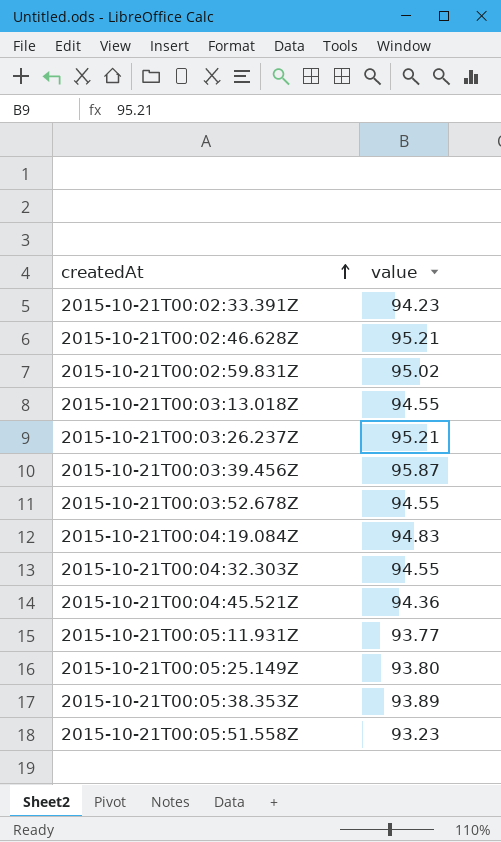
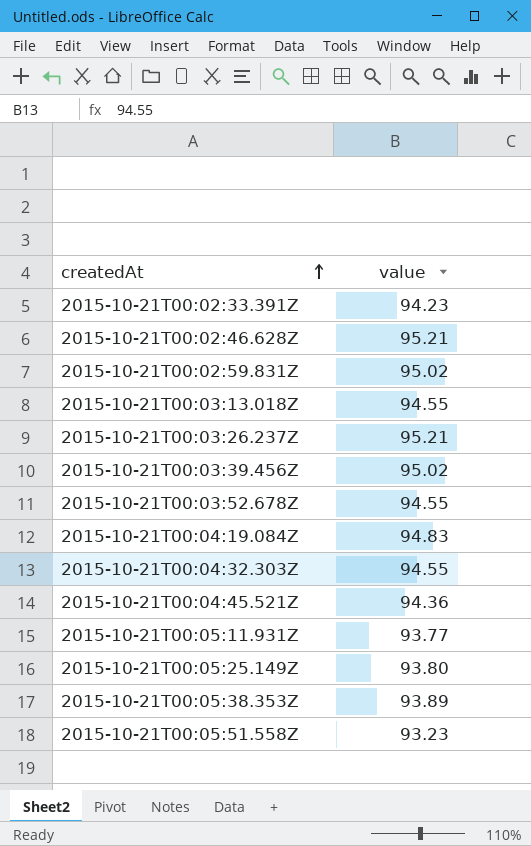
2015-10-21T00:03:39.456Z | value: 95.87 -> 95.02

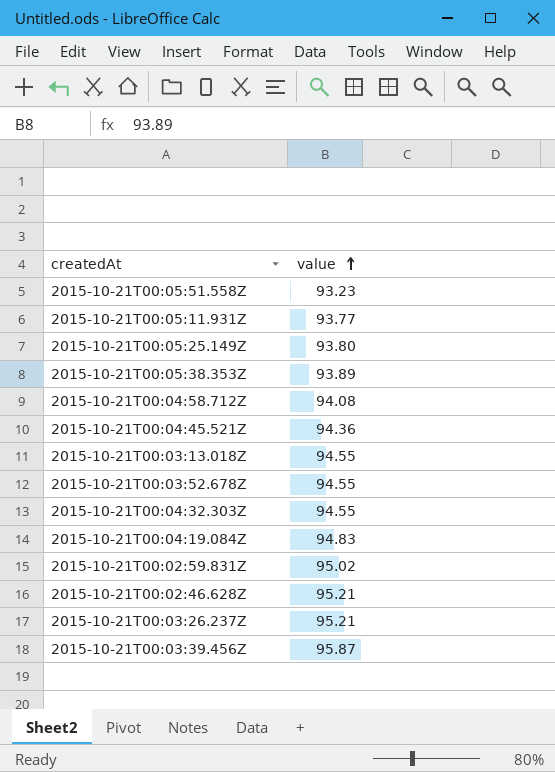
row order: createdAt ascending -> value ascending
row 2015-10-21T00:02:33.391Z: 94.23 -> none
row 2015-10-21T00:04:58.712Z: none -> 94.08
2015-10-21T00:03:39.456Z | value: 95.02 -> 95.87

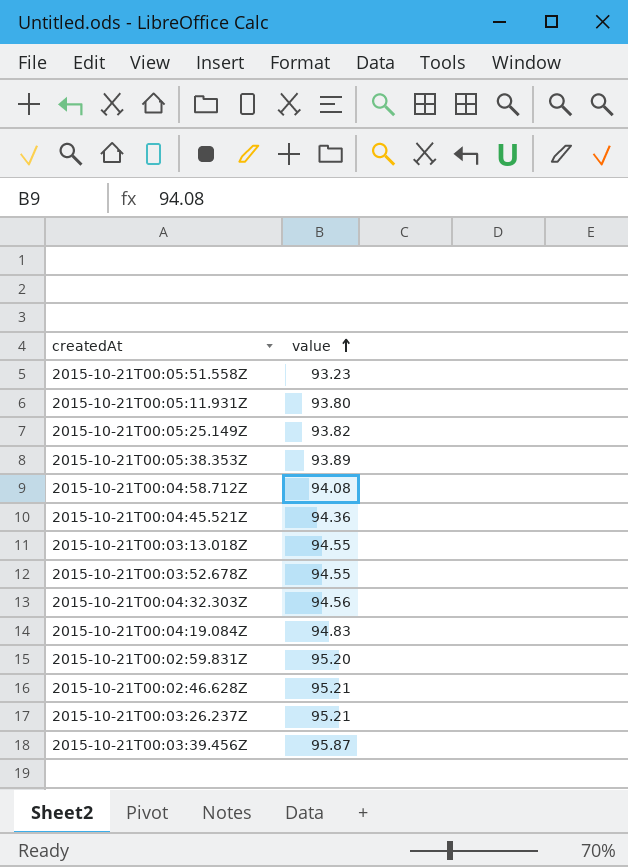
2015-10-21T00:05:11.931Z | value: 93.77 -> 93.80
2015-10-21T00:05:25.149Z | value: 93.80 -> 93.82
2015-10-21T00:04:32.303Z | value: 94.55 -> 94.56
2015-10-21T00:02:59.831Z | value: 95.02 -> 95.20

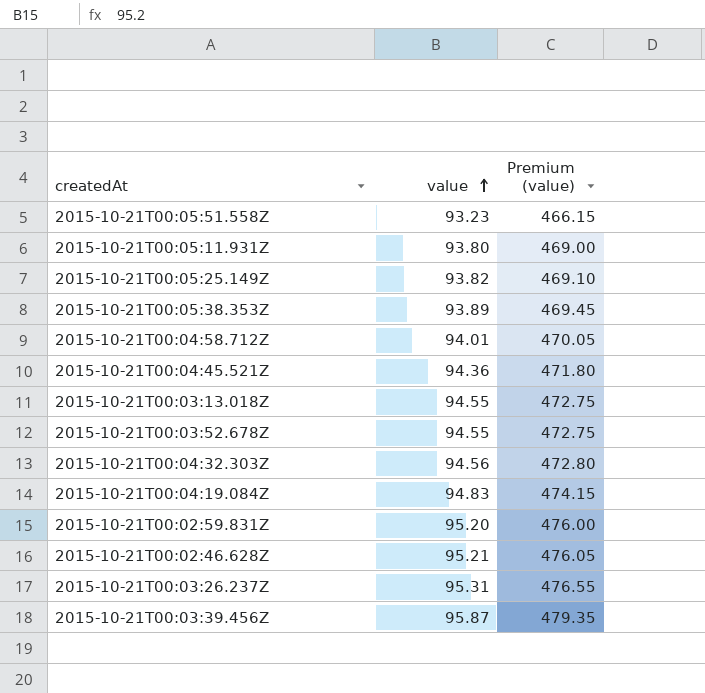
column Premium (value) | formula: none -> [value] * 5
2015-10-21T00:04:58.712Z | value: 94.08 -> 94.01
2015-10-21T00:03:26.237Z | value: 95.21 -> 95.31

